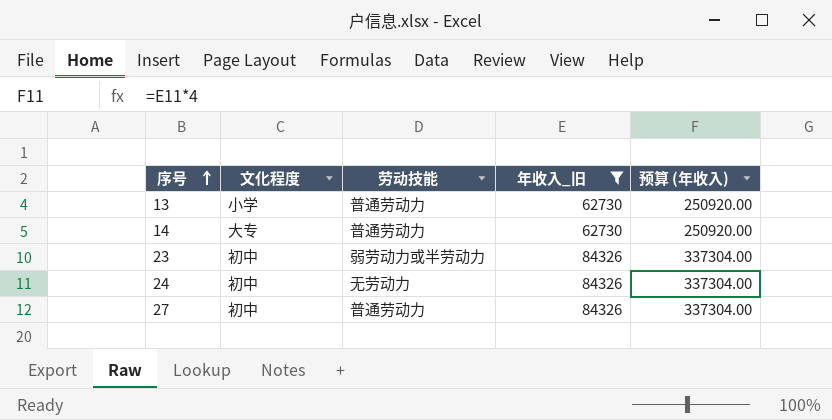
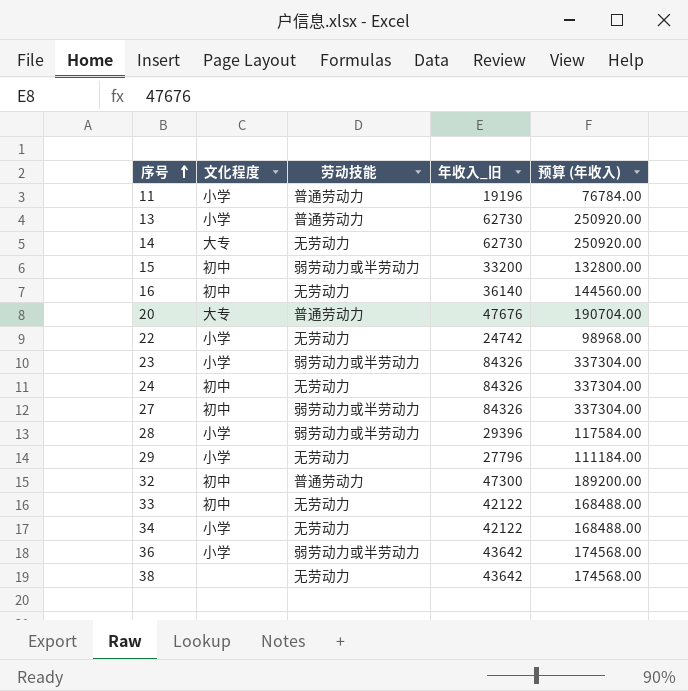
filter: 年收入_旧 >= 62730 -> none
14 | 劳动技能: 普通劳动力 -> 无劳动力
23 | 文化程度: 初中 -> 小学
27 | 劳动技能: 普通劳动力 -> 弱劳动力或半劳动力

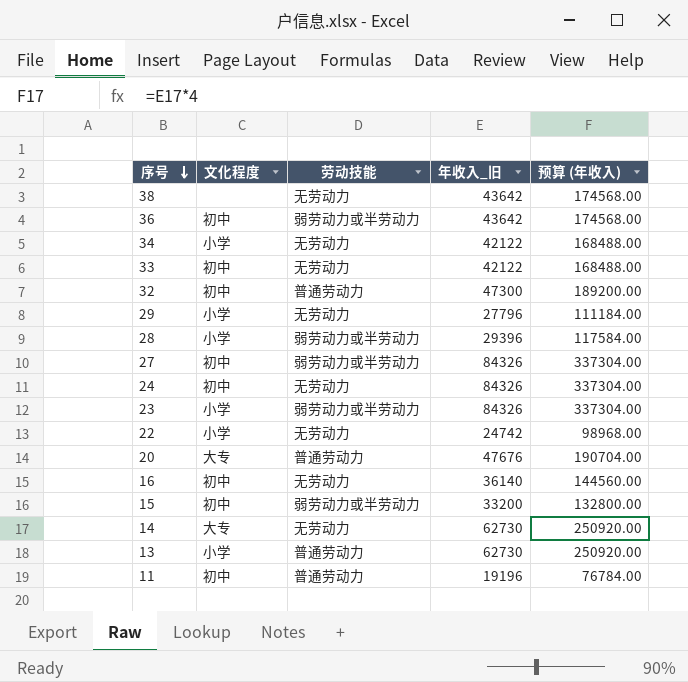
row order: 序号 ascending -> 序号 descending
36 | 文化程度: 小学 -> 初中
11 | 文化程度: 小学 -> 初中

